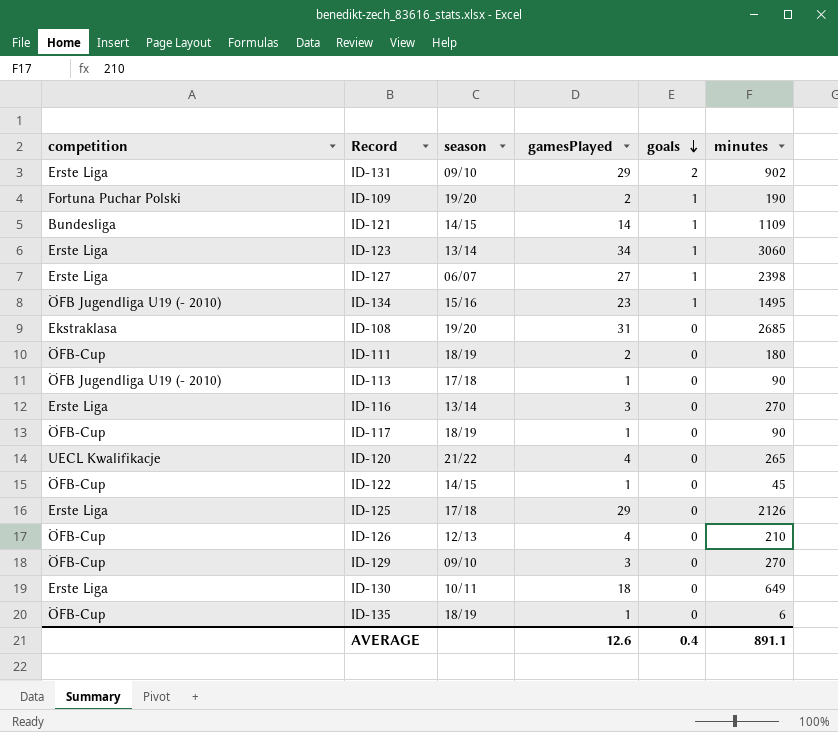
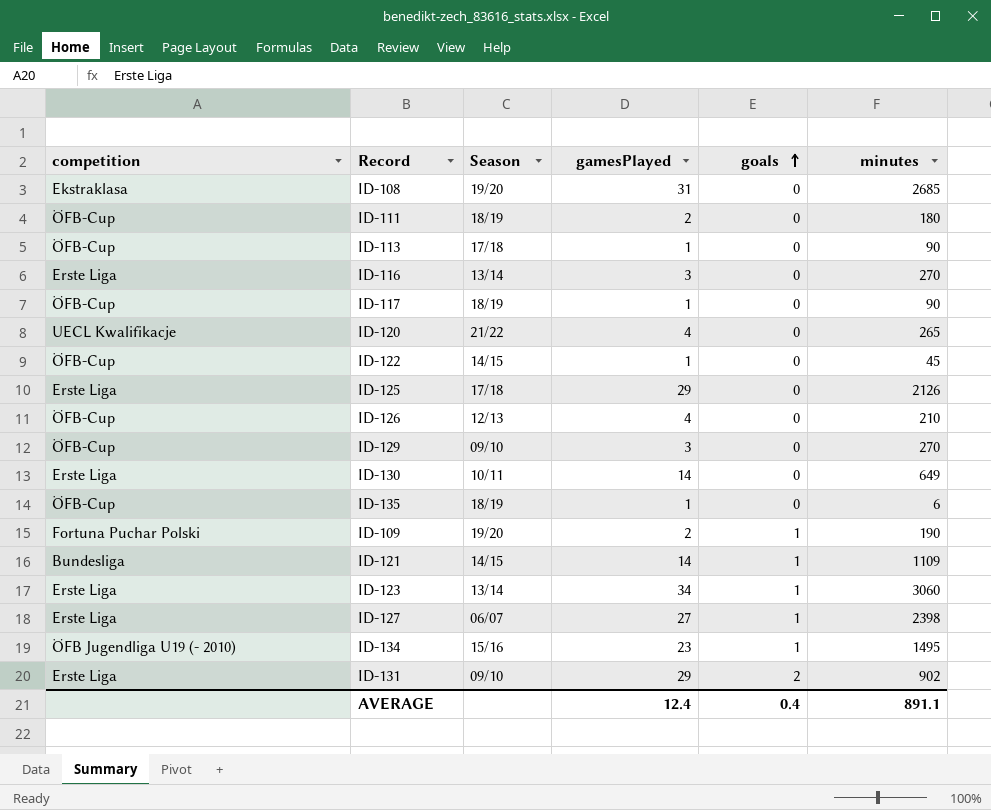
row order: goals descending -> goals ascending
column name: season -> Season
ID-113 | competition: ÖFB Jugendliga U19 (- 2010) -> ÖFB-Cup
ID-130 | gamesPlayed: 18 -> 14
AVERAGE | gamesPlayed: 12.6 -> 12.4

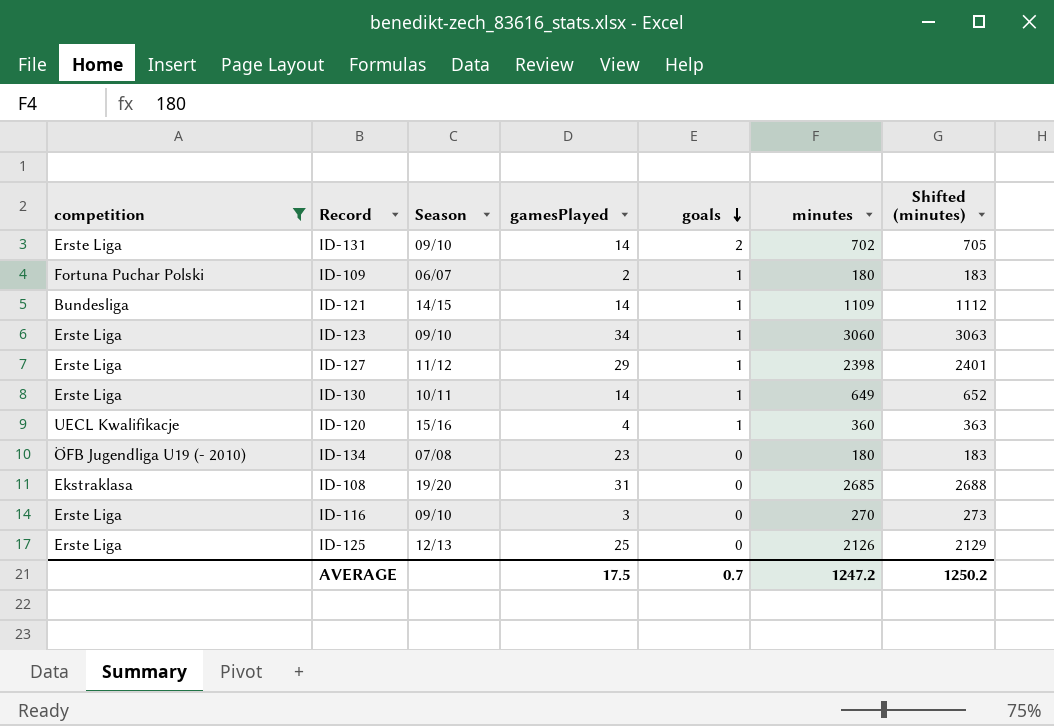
filter: none -> competition != ÖFB-Cup
row order: goals ascending -> goals descending
column Shifted (minutes) | formula: none -> [minutes] + 3
ID-131 | gamesPlayed: 29 -> 14
ID-131 | minutes: 902 -> 702
ID-109 | Season: 19/20 -> 06/07
ID-109 | minutes: 190 -> 180
ID-123 | Season: 13/14 -> 09/10
ID-127 | Season: 06/07 -> 11/12
ID-127 | gamesPlayed: 27 -> 29
ID-130 | goals: 0 -> 1
ID-120 | Season: 21/22 -> 15/16
ID-120 | goals: 0 -> 1
ID-120 | minutes: 265 -> 360
ID-134 | Season: 15/16 -> 07/08
ID-134 | goals: 1 -> 0
ID-134 | minutes: 1495 -> 180
ID-116 | Season: 13/14 -> 09/10
ID-125 | Season: 17/18 -> 12/13
ID-125 | gamesPlayed: 29 -> 25
AVERAGE | gamesPlayed: 12.4 -> 17.5
AVERAGE | goals: 0.4 -> 0.7
AVERAGE | minutes: 891.1 -> 1247.2

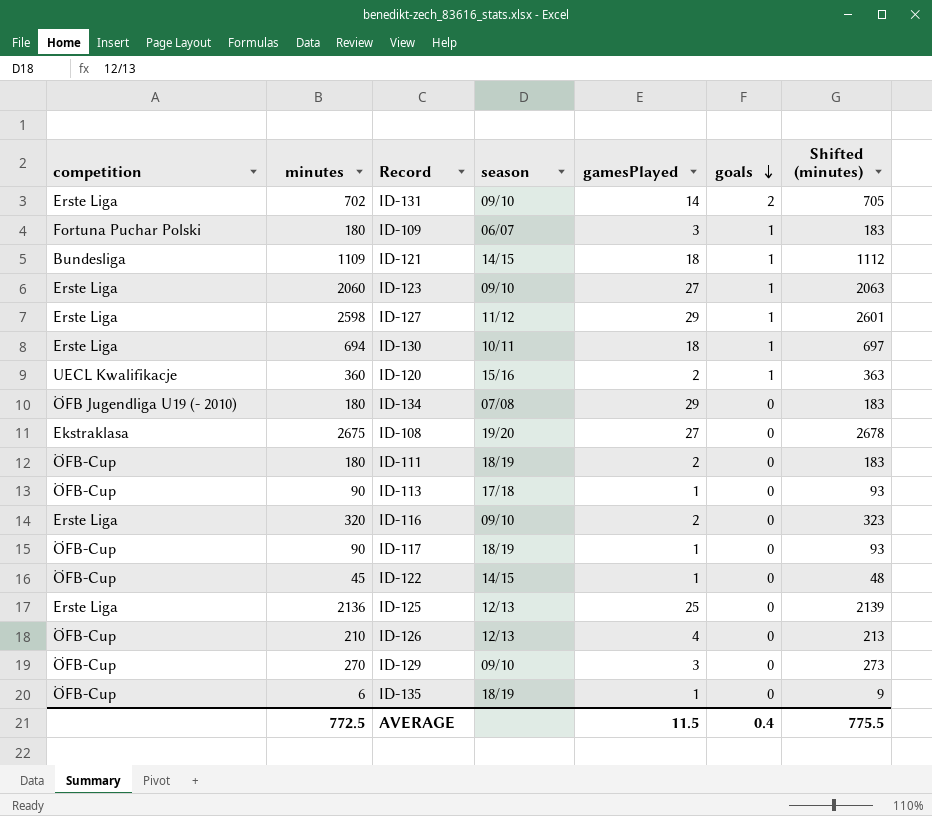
filter: competition != ÖFB-Cup -> none
column minutes | position: 6 -> 2
column name: Season -> season
ID-109 | gamesPlayed: 2 -> 3
ID-121 | gamesPlayed: 14 -> 18
ID-123 | minutes: 3060 -> 2060
ID-123 | gamesPlayed: 34 -> 27
ID-123 | Shifted (minutes): 3063 -> 2063
ID-127 | minutes: 2398 -> 2598
ID-127 | Shifted (minutes): 2401 -> 2601
ID-130 | minutes: 649 -> 694
ID-130 | gamesPlayed: 14 -> 18
ID-130 | Shifted (minutes): 652 -> 697
ID-120 | gamesPlayed: 4 -> 2
ID-134 | gamesPlayed: 23 -> 29
ID-108 | minutes: 2685 -> 2675
ID-108 | gamesPlayed: 31 -> 27
ID-108 | Shifted (minutes): 2688 -> 2678
ID-116 | minutes: 270 -> 320
ID-116 | gamesPlayed: 3 -> 2
ID-116 | Shifted (minutes): 273 -> 323
ID-125 | minutes: 2126 -> 2136
ID-125 | Shifted (minutes): 2129 -> 2139
AVERAGE | minutes: 1247.2 -> 772.5
AVERAGE | gamesPlayed: 17.5 -> 11.5
AVERAGE | goals: 0.7 -> 0.4
AVERAGE | Shifted (minutes): 1250.2 -> 775.5

